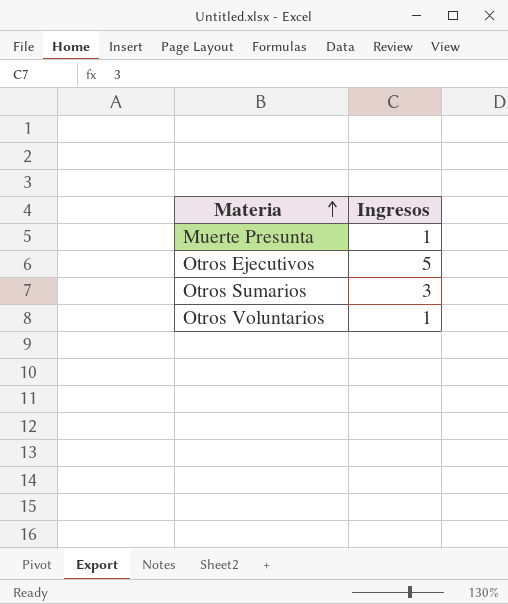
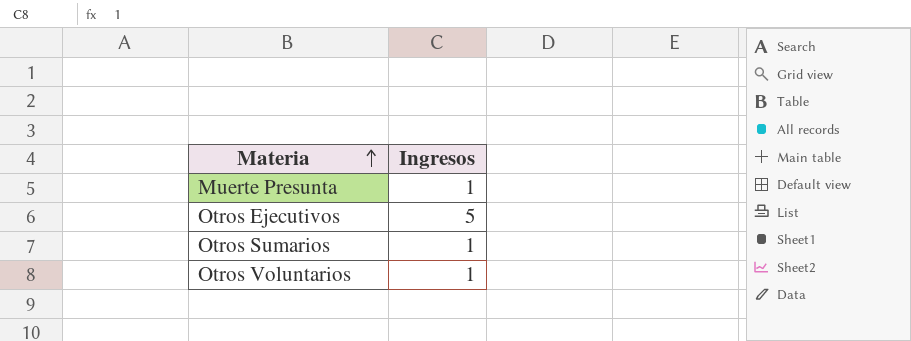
Otros Sumarios | Ingresos: 3 -> 1

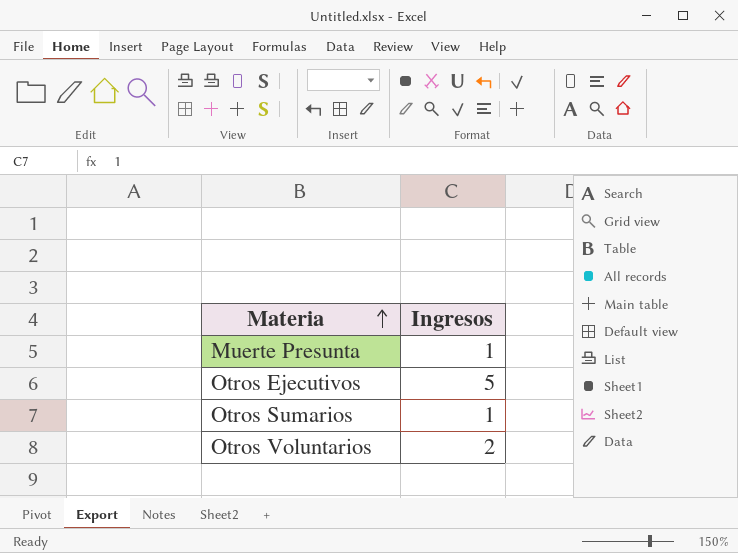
Otros Voluntarios | Ingresos: 1 -> 2

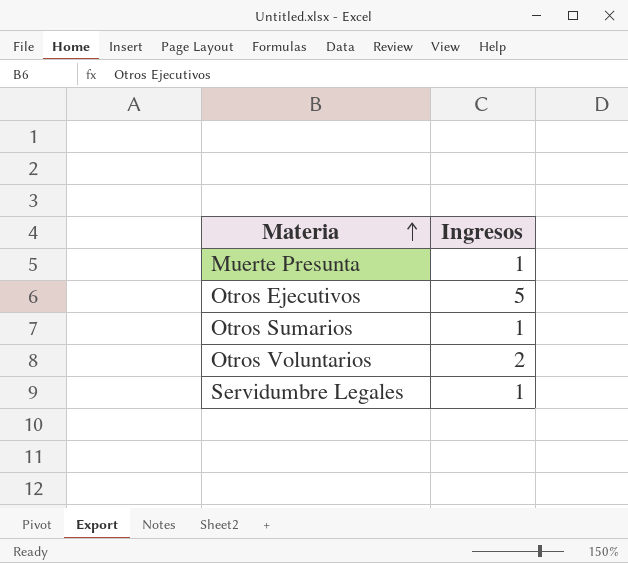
row Servidumbre Legales: none -> 1

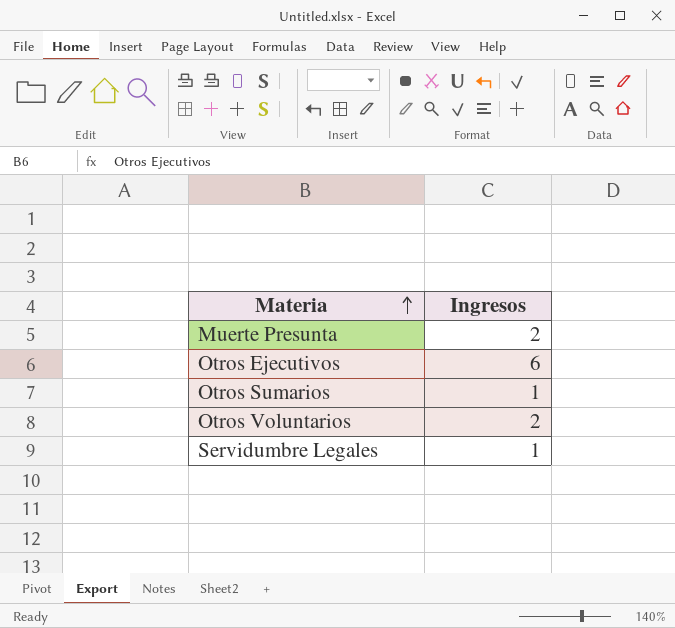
Muerte Presunta | Ingresos: 1 -> 2
Otros Ejecutivos | Ingresos: 5 -> 6

